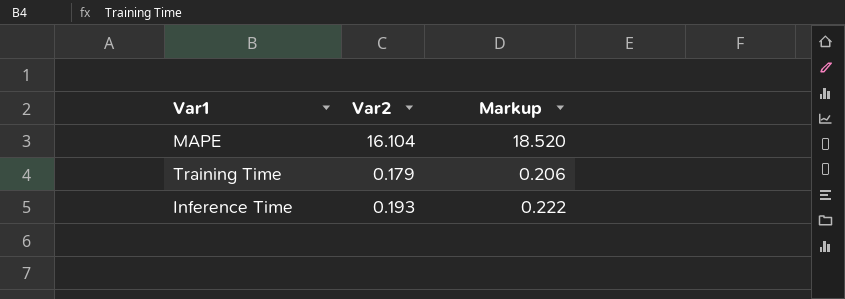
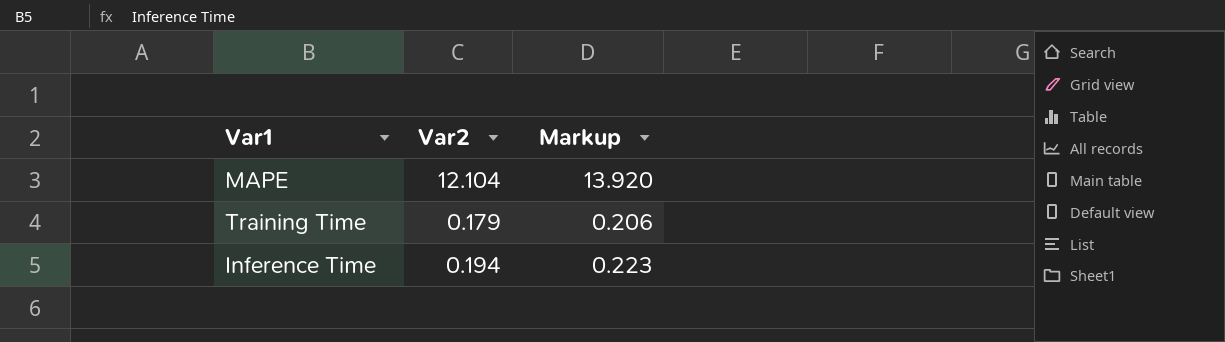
MAPE | Var2: 16.104 -> 12.104
MAPE | Markup: 18.520 -> 13.920
Inference Time | Var2: 0.193 -> 0.194
Inference Time | Markup: 0.222 -> 0.223

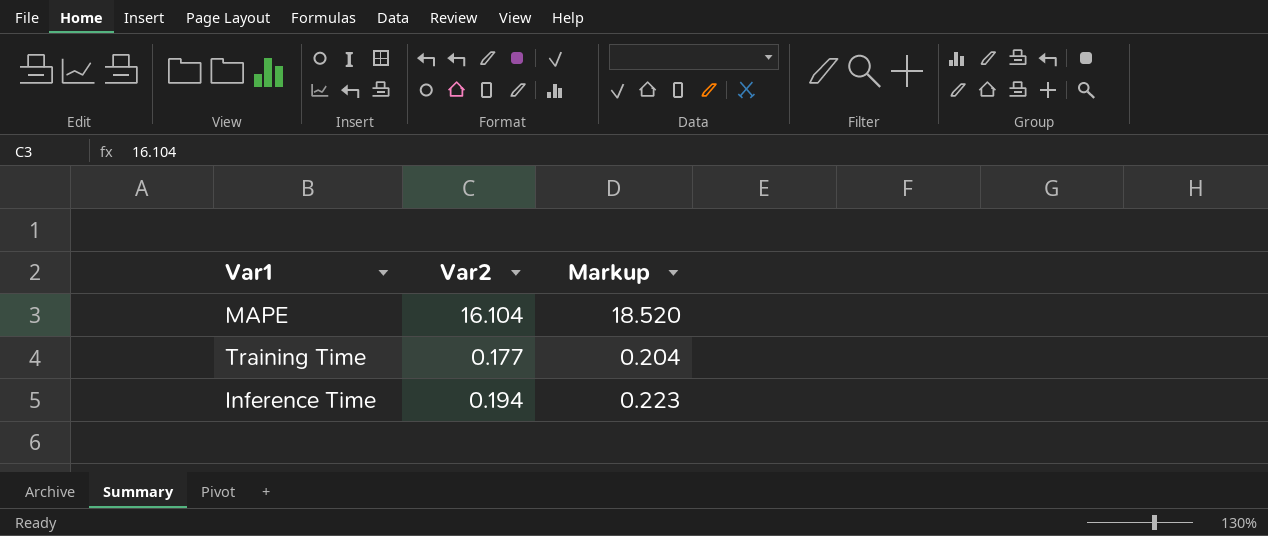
MAPE | Var2: 12.104 -> 16.104
MAPE | Markup: 13.920 -> 18.520
Training Time | Var2: 0.179 -> 0.177
Training Time | Markup: 0.206 -> 0.204

